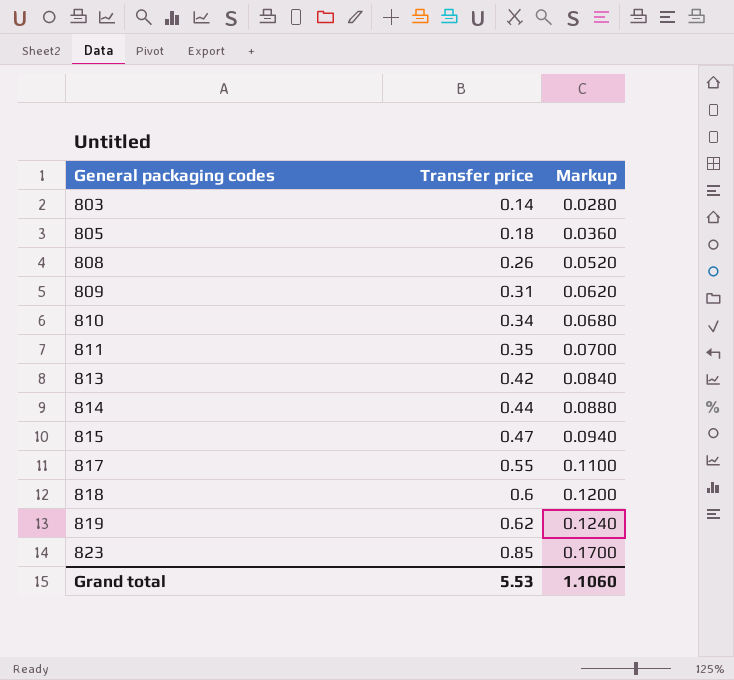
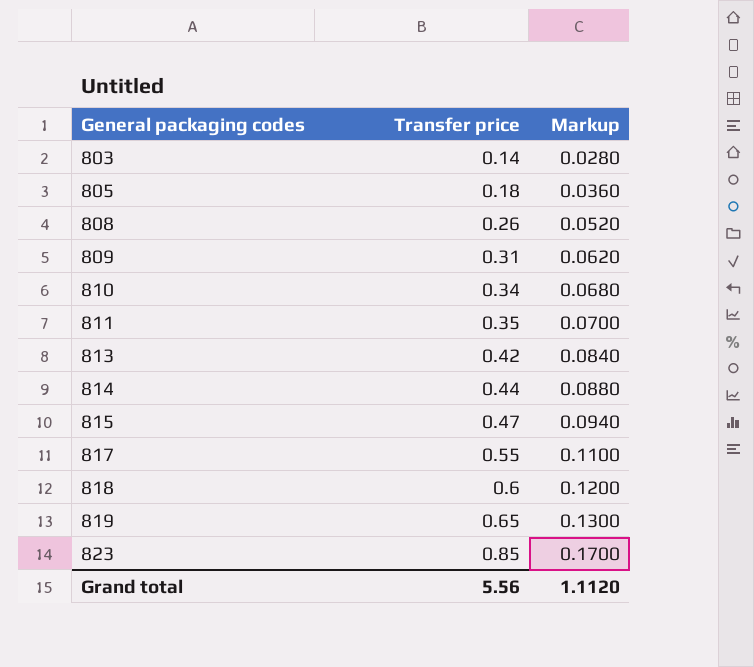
819 | Transfer price: 0.62 -> 0.65
819 | Markup: 0.1240 -> 0.1300
Grand total | Transfer price: 5.53 -> 5.56
Grand total | Markup: 1.1060 -> 1.1120

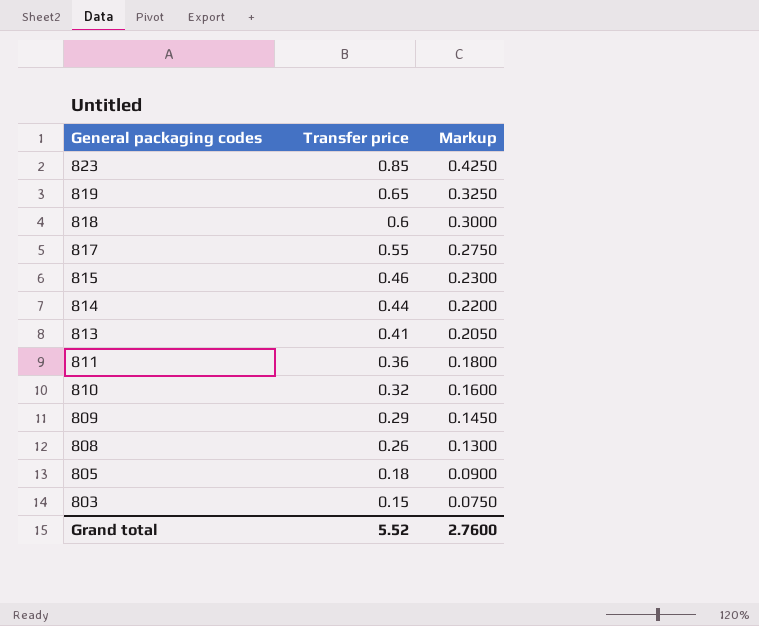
row order: General packaging codes ascending -> General packaging codes descending
column Markup | formula: [Transfer price] * 0.2 -> [Transfer price] * 0.5
815 | Transfer price: 0.47 -> 0.46
813 | Transfer price: 0.42 -> 0.41
811 | Transfer price: 0.35 -> 0.36
810 | Transfer price: 0.34 -> 0.32
809 | Transfer price: 0.31 -> 0.29
803 | Transfer price: 0.14 -> 0.15
Grand total | Transfer price: 5.56 -> 5.52
Grand total | Markup: 1.1120 -> 2.7600

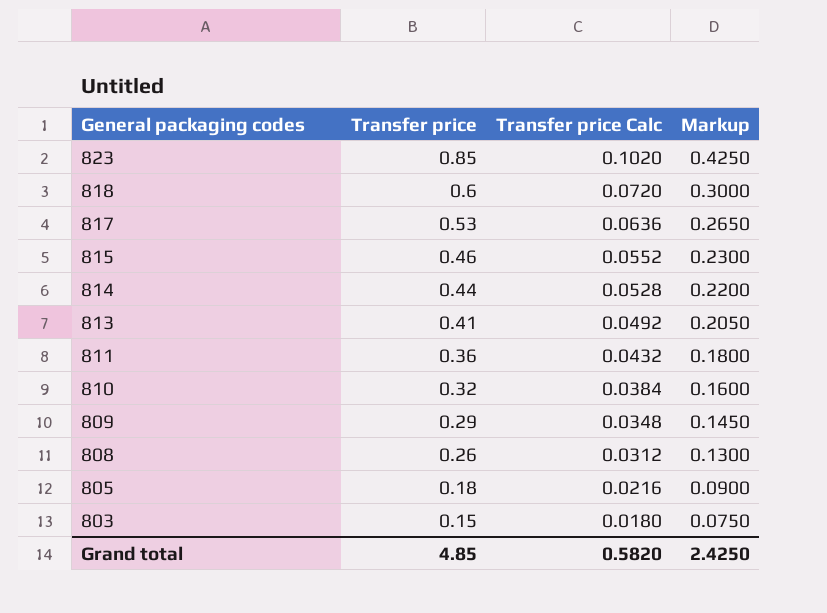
column Transfer price Calc | formula: none -> [Transfer price] * 0.12
row 819: 0.65 | 0.3250 -> none
817 | Transfer price: 0.55 -> 0.53
817 | Markup: 0.2750 -> 0.2650
Grand total | Transfer price: 5.52 -> 4.85
Grand total | Markup: 2.7600 -> 2.4250

